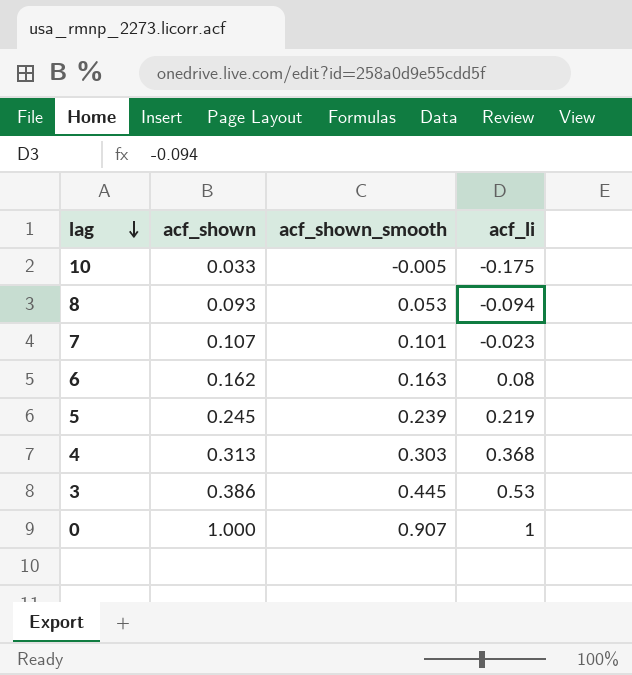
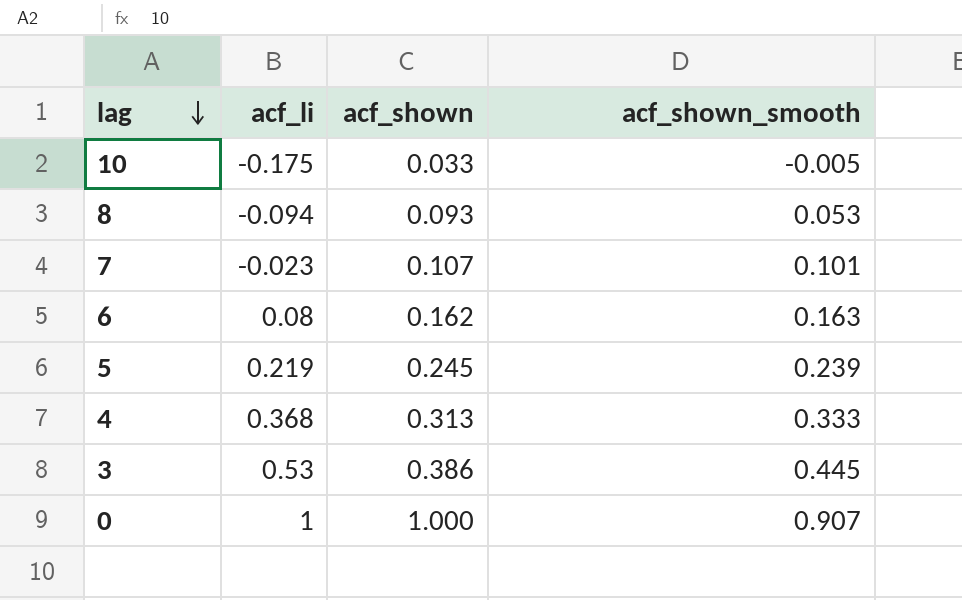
column acf_li | position: 4 -> 2
4 | acf_shown_smooth: 0.303 -> 0.333

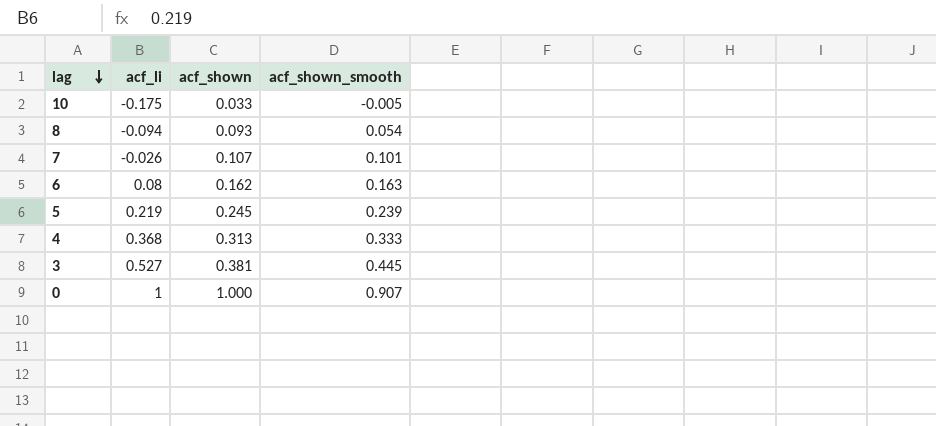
8 | acf_shown_smooth: 0.053 -> 0.054
7 | acf_li: -0.023 -> -0.026
3 | acf_li: 0.53 -> 0.527
3 | acf_shown: 0.386 -> 0.381

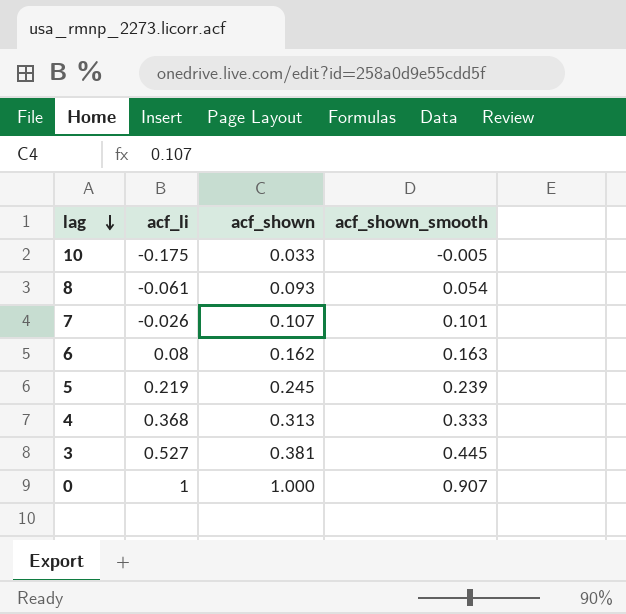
8 | acf_li: -0.094 -> -0.061

